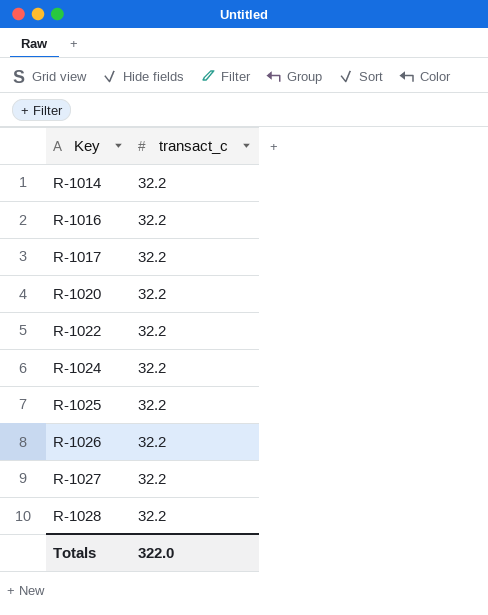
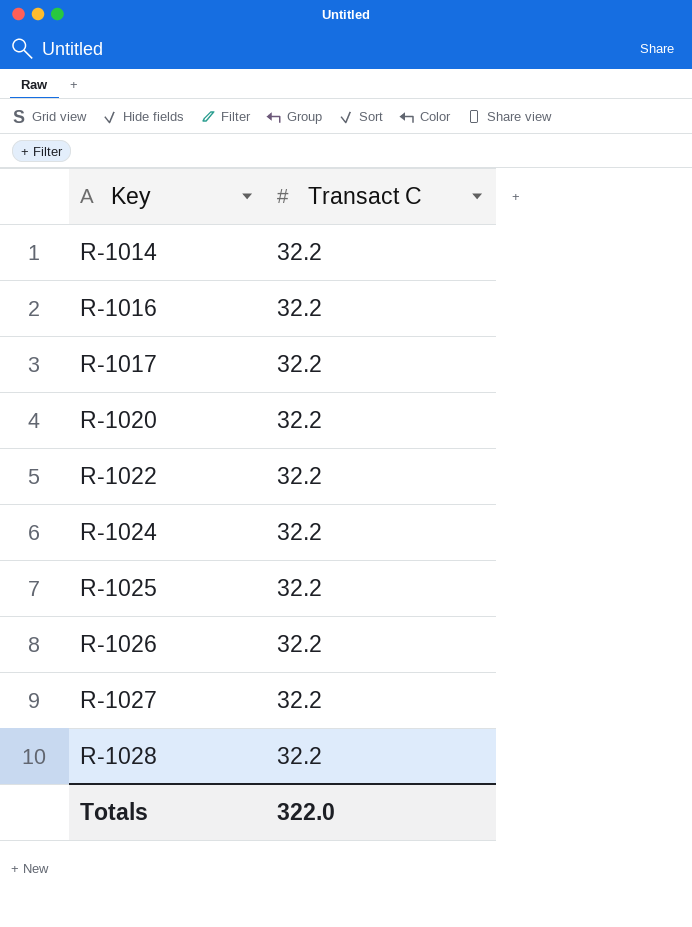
column name: transact_c -> Transact C

